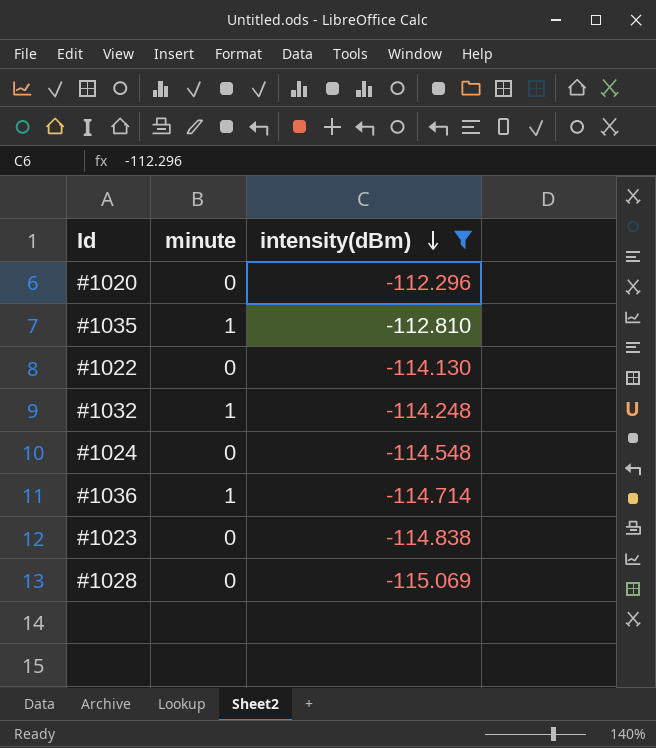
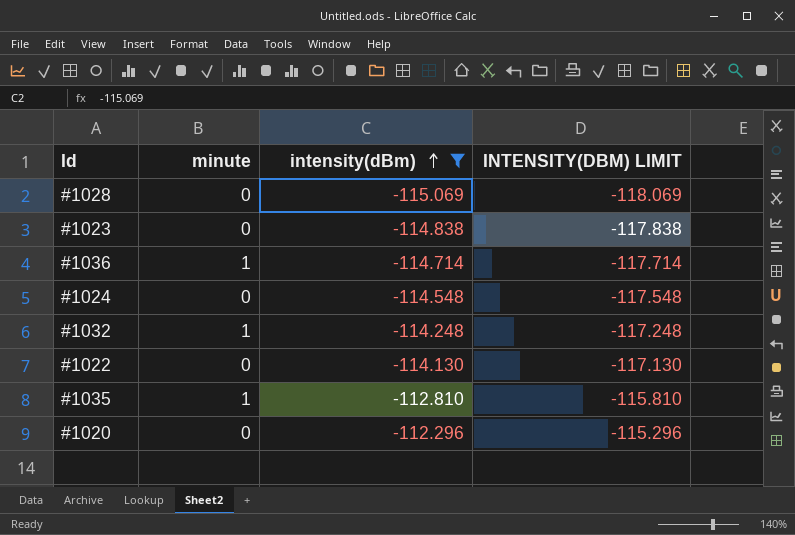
row order: intensity(dBm) descending -> intensity(dBm) ascending
column INTENSITY(DBM) LIMIT | formula: none -> [intensity(dBm)] - 3

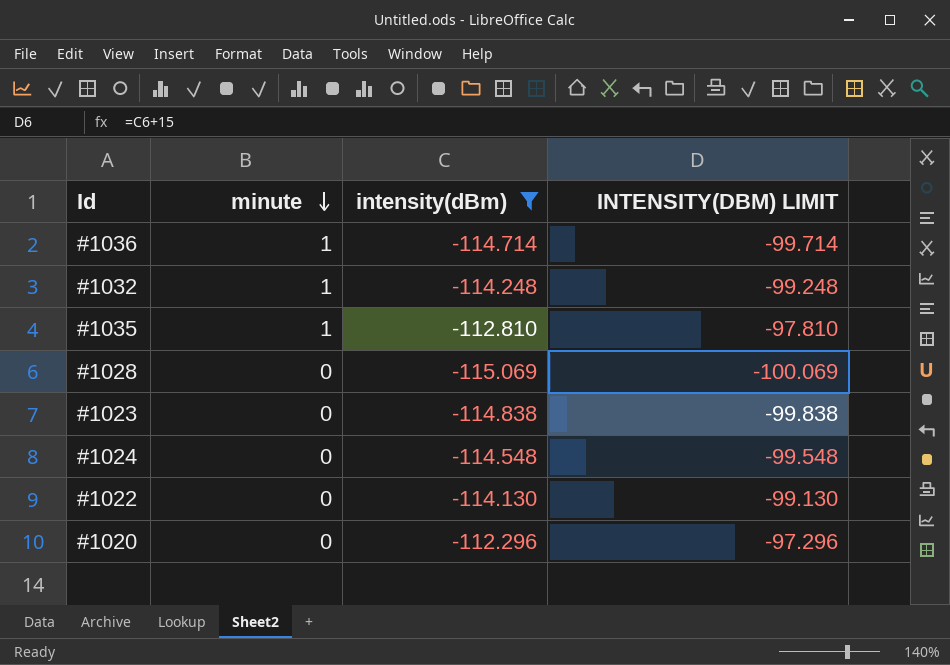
row order: intensity(dBm) ascending -> minute descending
column INTENSITY(DBM) LIMIT | formula: [intensity(dBm)] - 3 -> [intensity(dBm)] + 15

